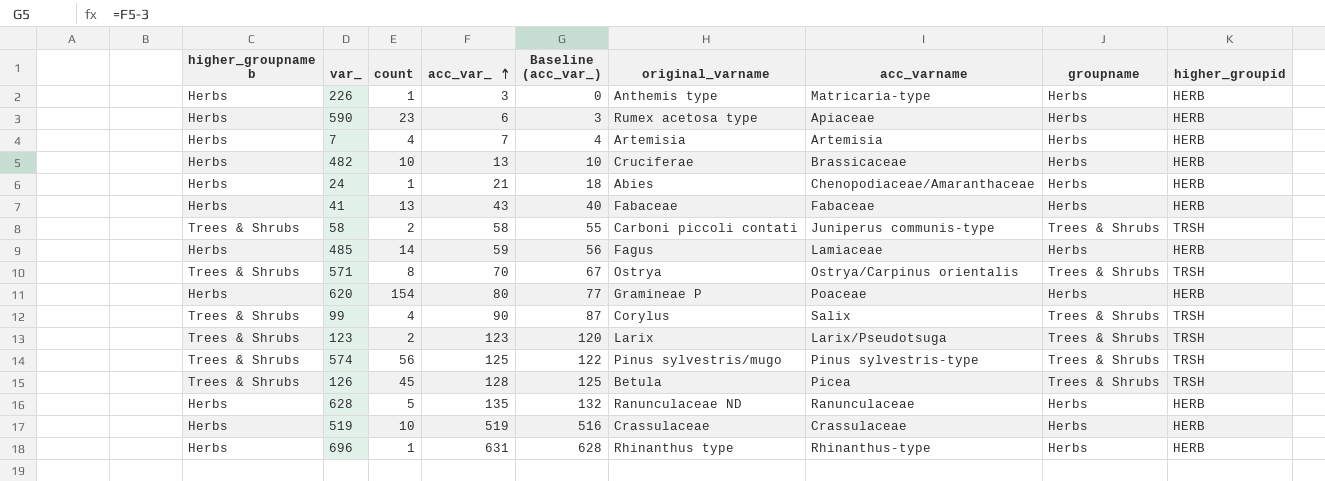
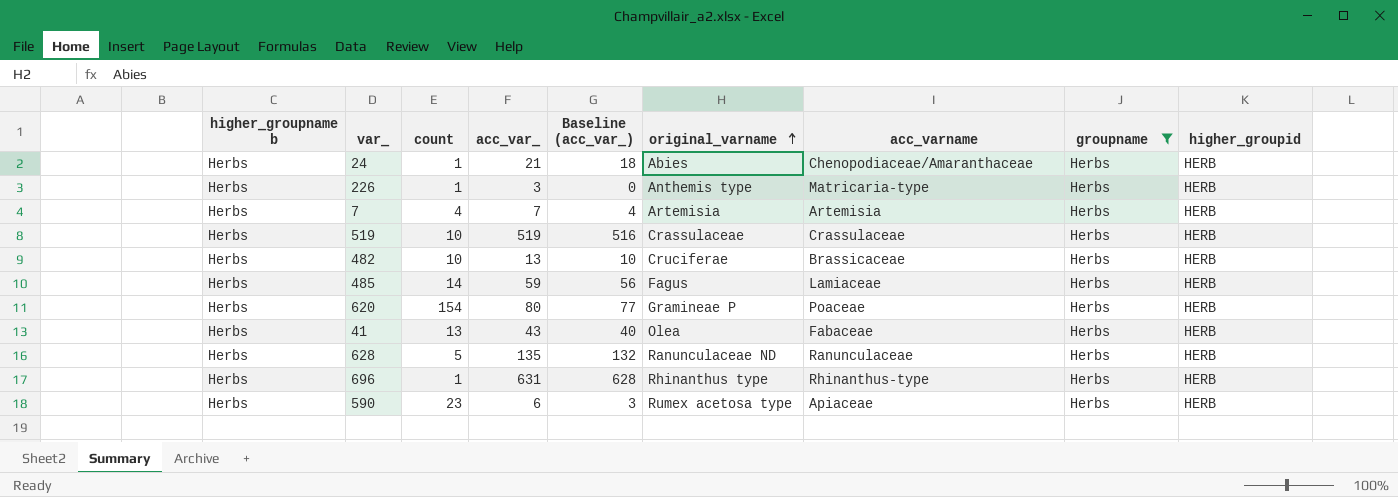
filter: none -> groupname = Herbs
row order: acc_var_ ascending -> original_varname ascending
41 | original_varname: Fabaceae -> Olea

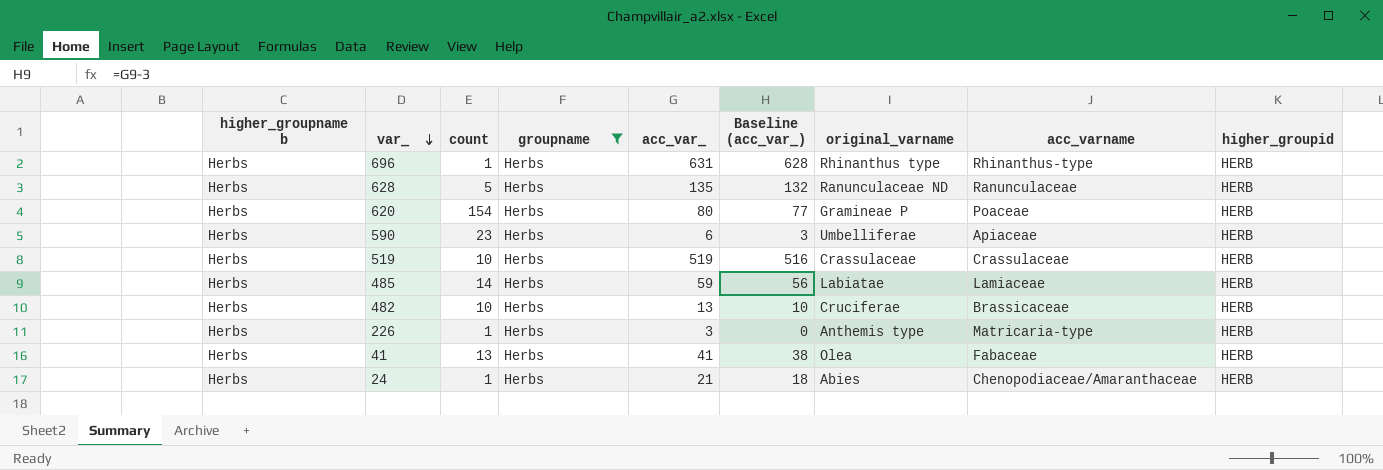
row order: original_varname ascending -> var_ descending
column groupname | position: 8 -> 4
row 7: Herbs | 4 | 7 | 4 | Artemisia | Artemisia | Herbs | HERB -> none
590 | original_varname: Rumex acetosa type -> Umbelliferae
485 | original_varname: Fagus -> Labiatae
41 | acc_var_: 43 -> 41
41 | Baseline (acc_var_): 40 -> 38

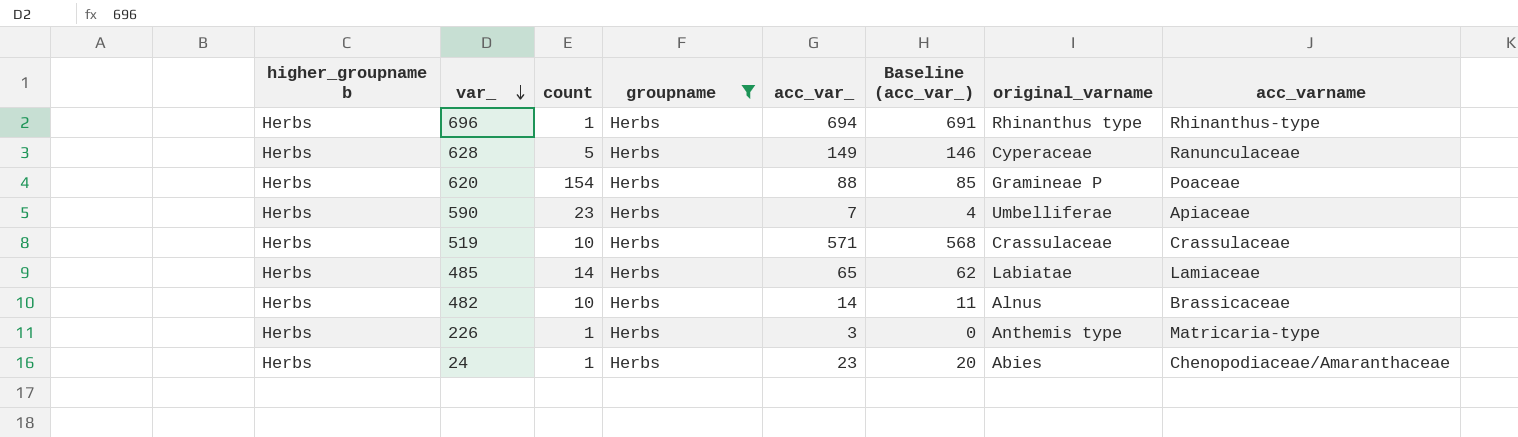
column higher_groupid | position: 9 -> none
row 41: Herbs | 13 | Herbs | 41 | 38 | Olea | Fabaceae | HERB -> none
696 | acc_var_: 631 -> 694
696 | Baseline (acc_var_): 628 -> 691
628 | acc_var_: 135 -> 149
628 | Baseline (acc_var_): 132 -> 146
628 | original_varname: Ranunculaceae ND -> Cyperaceae
620 | acc_var_: 80 -> 88
620 | Baseline (acc_var_): 77 -> 85
590 | acc_var_: 6 -> 7
590 | Baseline (acc_var_): 3 -> 4
519 | acc_var_: 519 -> 571
519 | Baseline (acc_var_): 516 -> 568
485 | acc_var_: 59 -> 65
485 | Baseline (acc_var_): 56 -> 62
482 | acc_var_: 13 -> 14
482 | Baseline (acc_var_): 10 -> 11
482 | original_varname: Cruciferae -> Alnus
24 | acc_var_: 21 -> 23
24 | Baseline (acc_var_): 18 -> 20

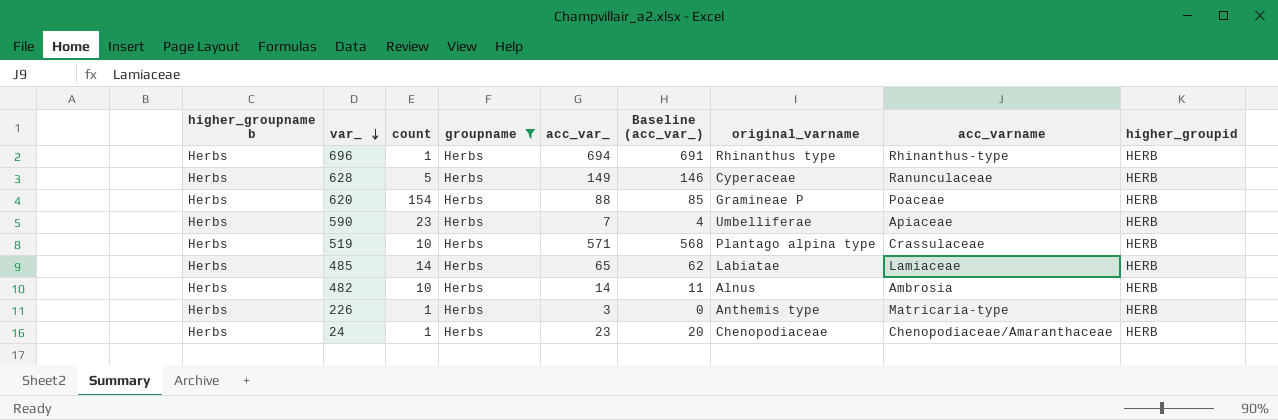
column higher_groupid | position: none -> 9
519 | original_varname: Crassulaceae -> Plantago alpina type
482 | acc_varname: Brassicaceae -> Ambrosia
24 | original_varname: Abies -> Chenopodiaceae

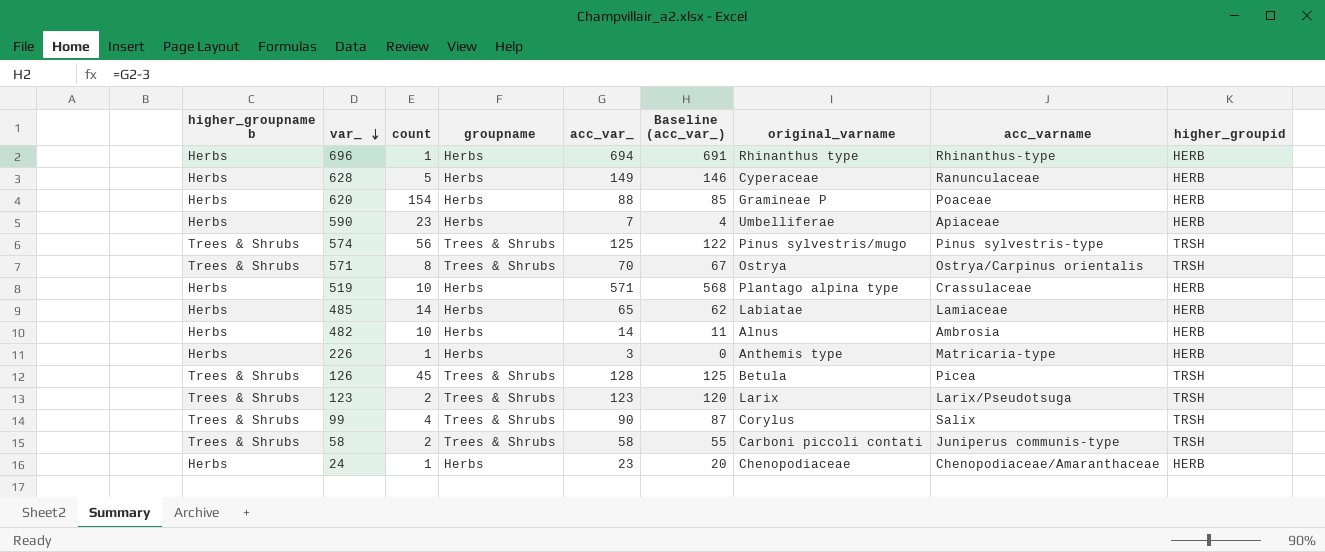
filter: groupname = Herbs -> none

